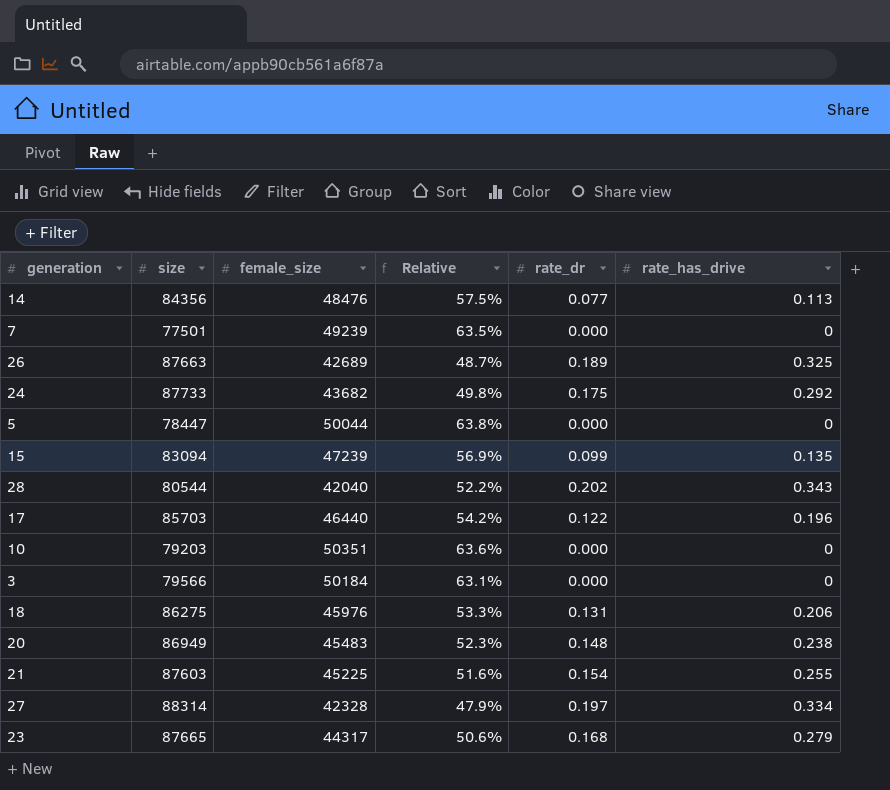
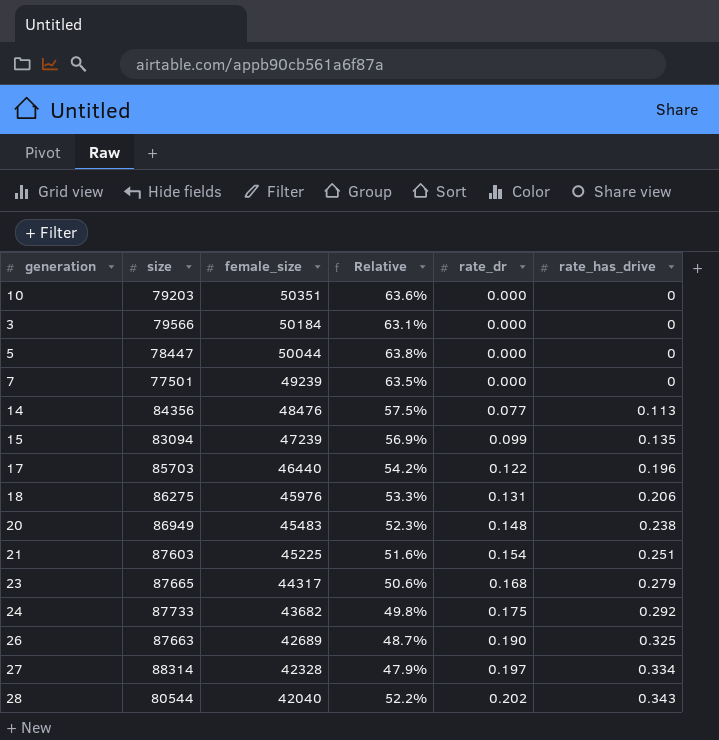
row order: none -> female_size descending
21 | rate_has_drive: 0.255 -> 0.251
26 | rate_dr: 0.189 -> 0.190

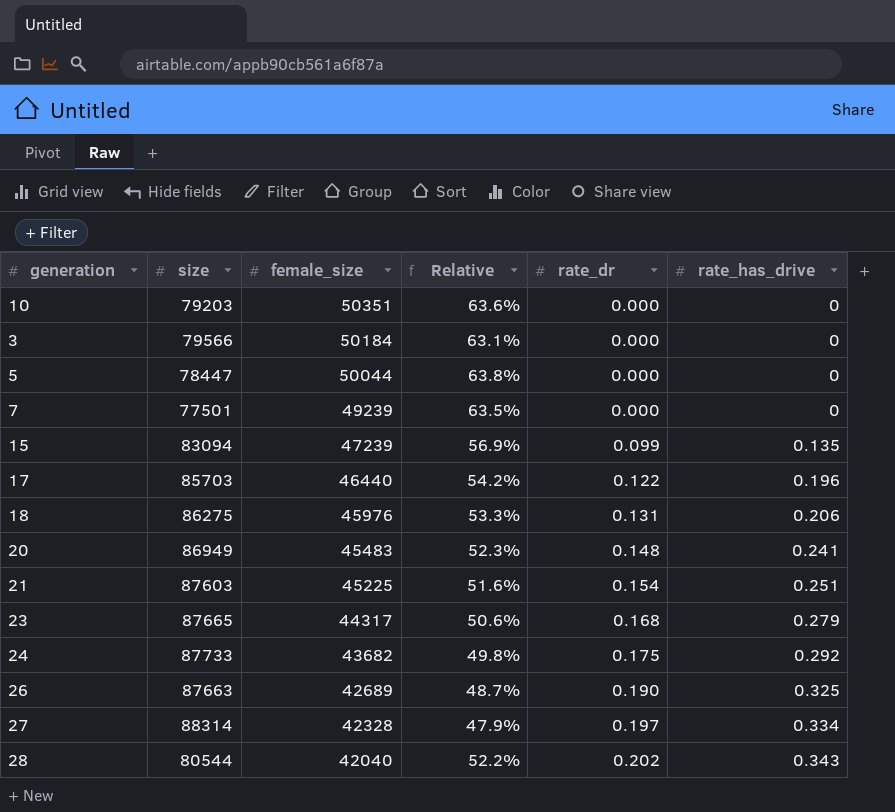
row 14: 84356 | 48476 | 57.5% | 0.077 | 0.113 -> none
20 | rate_has_drive: 0.238 -> 0.241

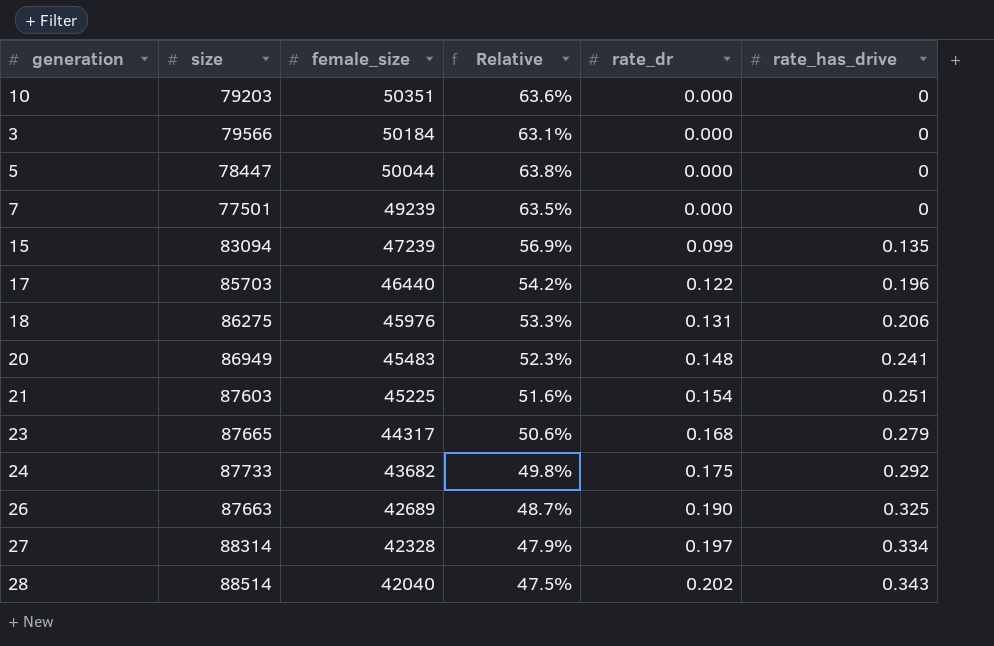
28 | size: 80544 -> 88514
28 | Relative: 52.2% -> 47.5%

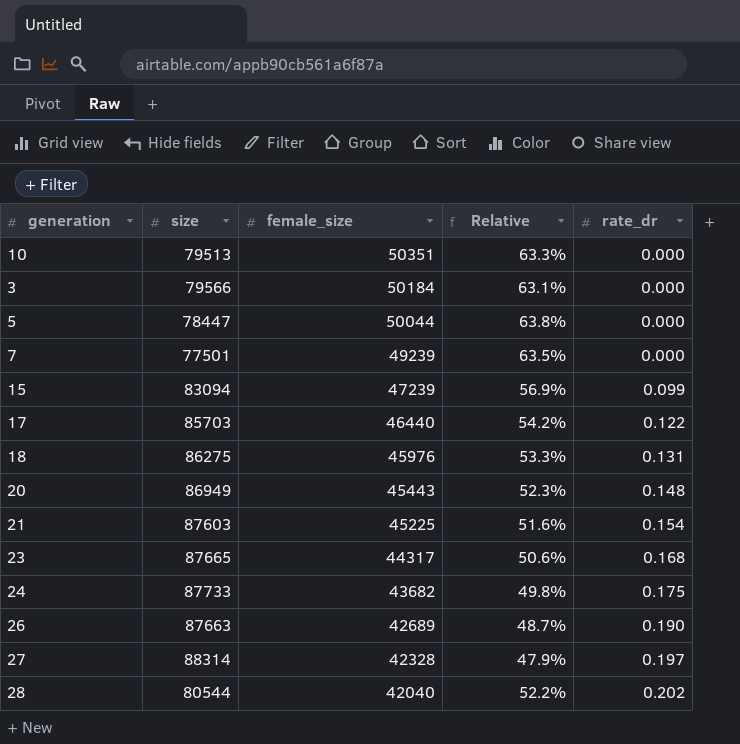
column rate_has_drive | position: 6 -> none
10 | size: 79203 -> 79513
10 | Relative: 63.6% -> 63.3%
20 | female_size: 45483 -> 45443
28 | size: 88514 -> 80544
28 | Relative: 47.5% -> 52.2%

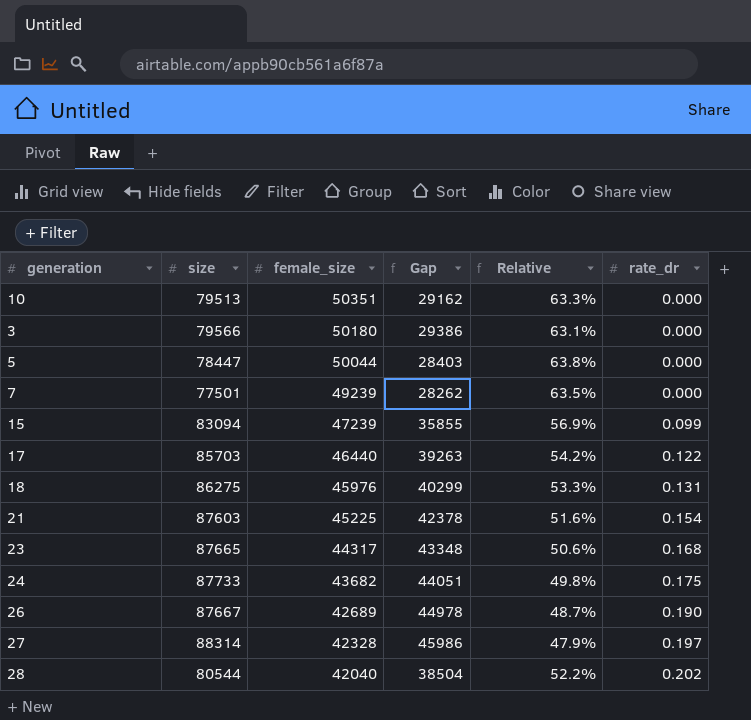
column Gap | formula: none -> [size] - [female_size]
row 20: 86949 | 45443 | 52.3% | 0.148 -> none
3 | female_size: 50184 -> 50180
26 | size: 87663 -> 87667

